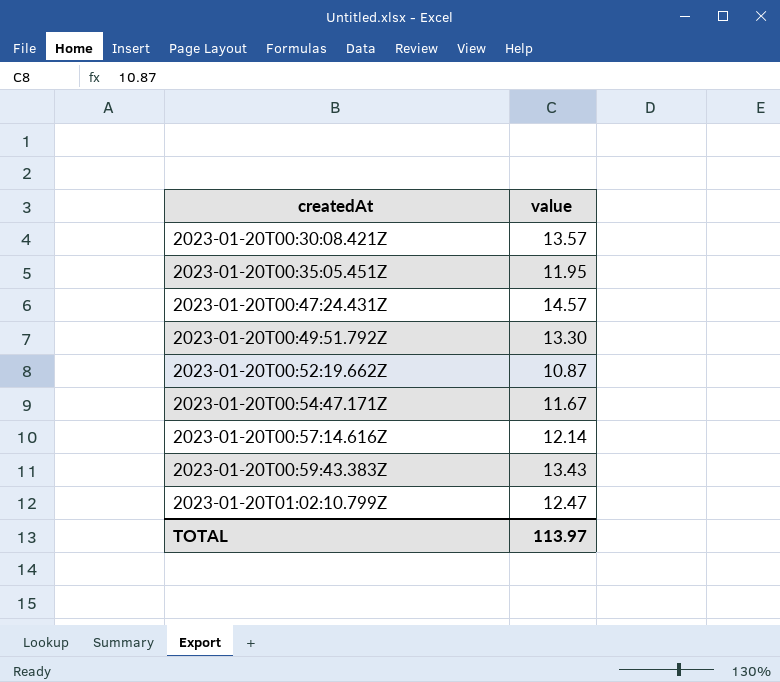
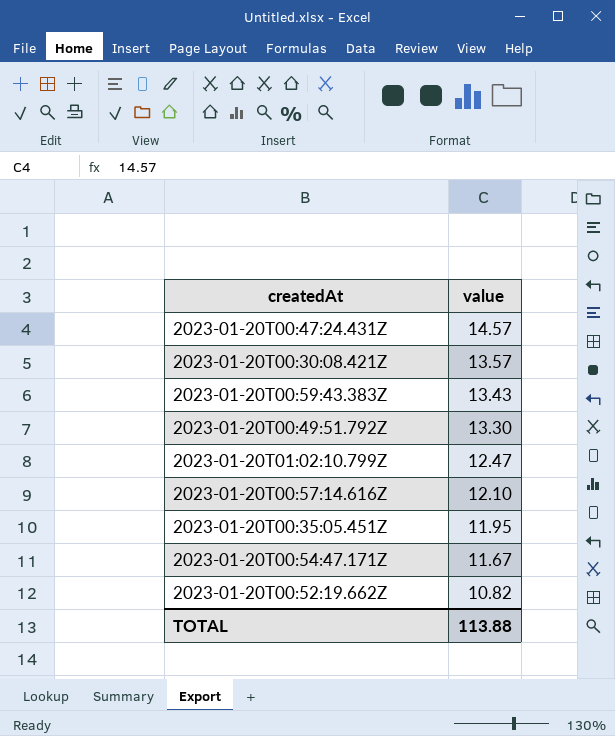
row order: createdAt ascending -> value descending
2023-01-20T00:57:14.616Z | value: 12.14 -> 12.10
2023-01-20T00:52:19.662Z | value: 10.87 -> 10.82
TOTAL | value: 113.97 -> 113.88

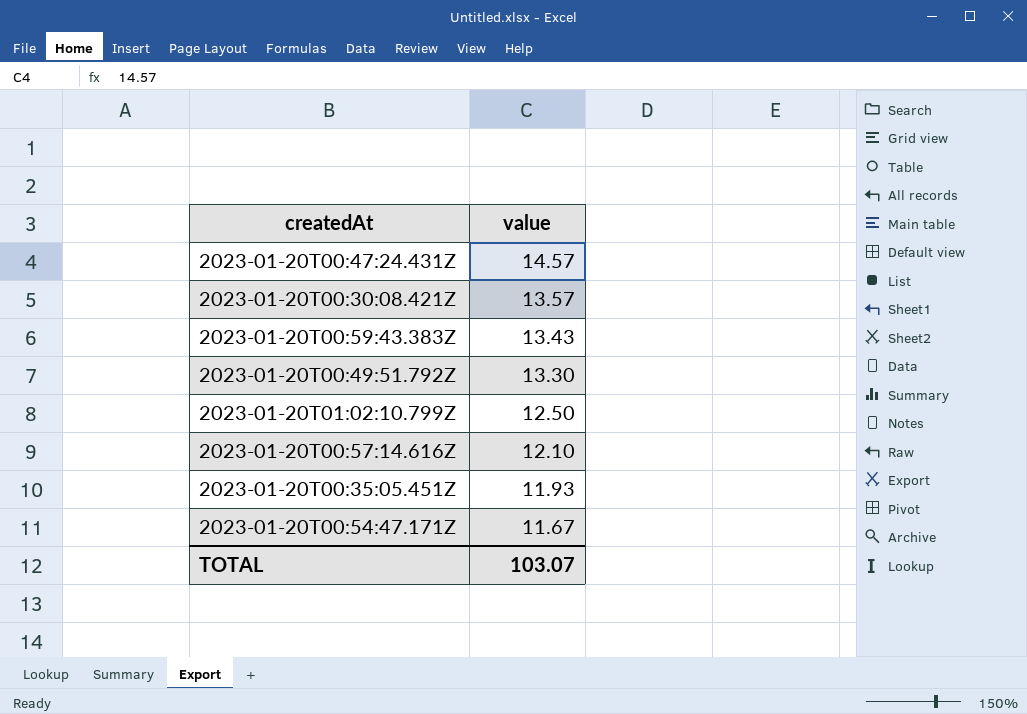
row 2023-01-20T00:52:19.662Z: 10.82 -> none
2023-01-20T01:02:10.799Z | value: 12.47 -> 12.50
2023-01-20T00:35:05.451Z | value: 11.95 -> 11.93
TOTAL | value: 113.88 -> 103.07

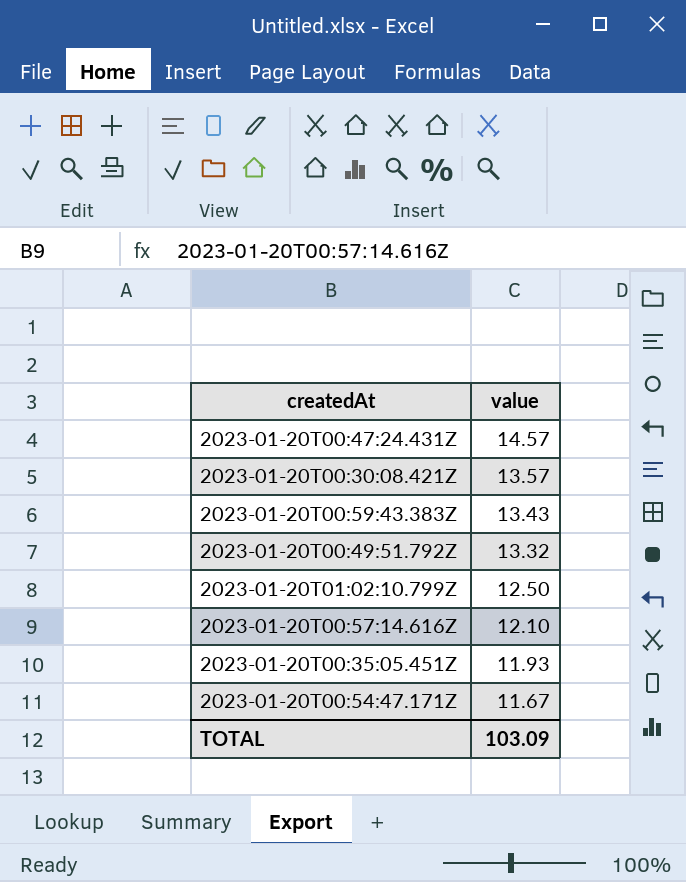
2023-01-20T00:49:51.792Z | value: 13.30 -> 13.32
TOTAL | value: 103.07 -> 103.09

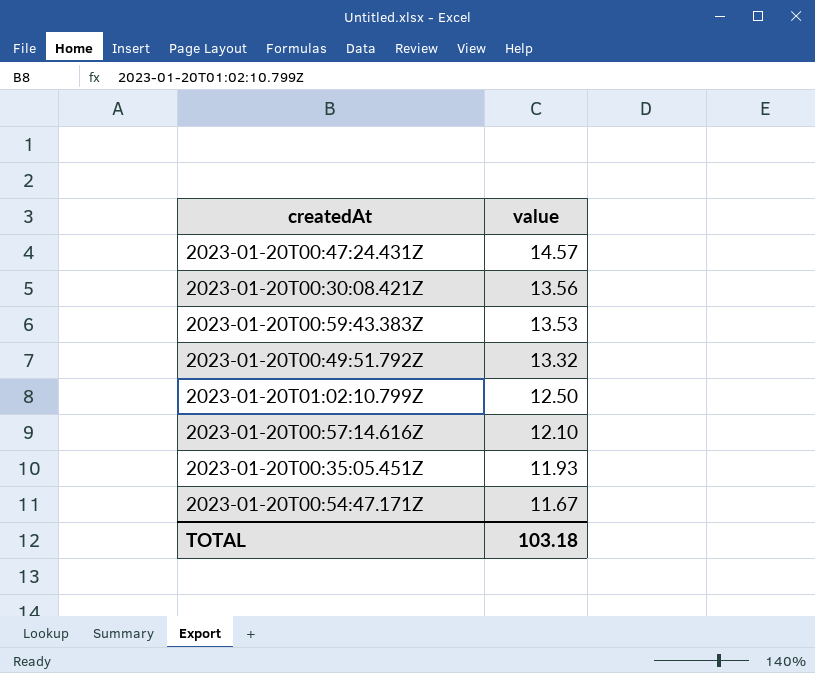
2023-01-20T00:30:08.421Z | value: 13.57 -> 13.56
2023-01-20T00:59:43.383Z | value: 13.43 -> 13.53
TOTAL | value: 103.09 -> 103.18

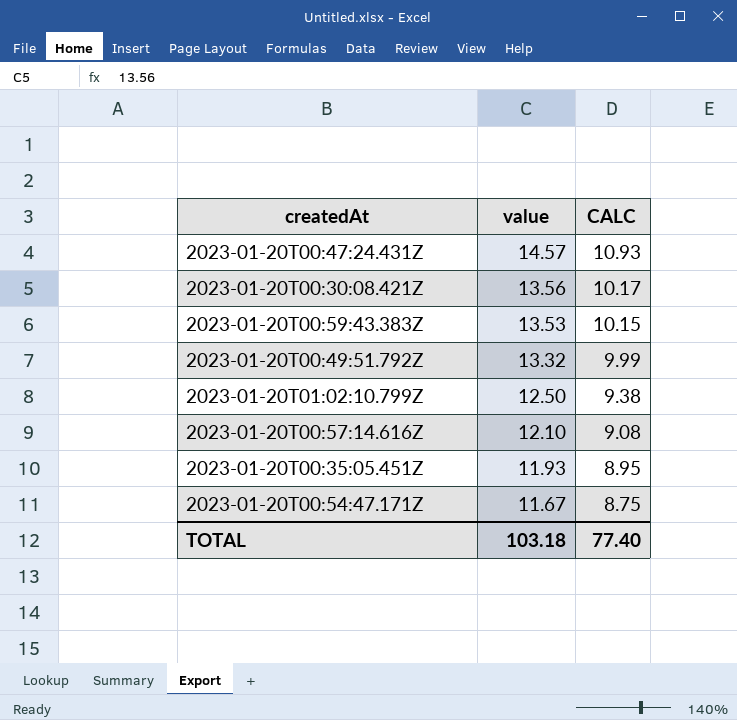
column CALC | formula: none -> [value] * 0.75

